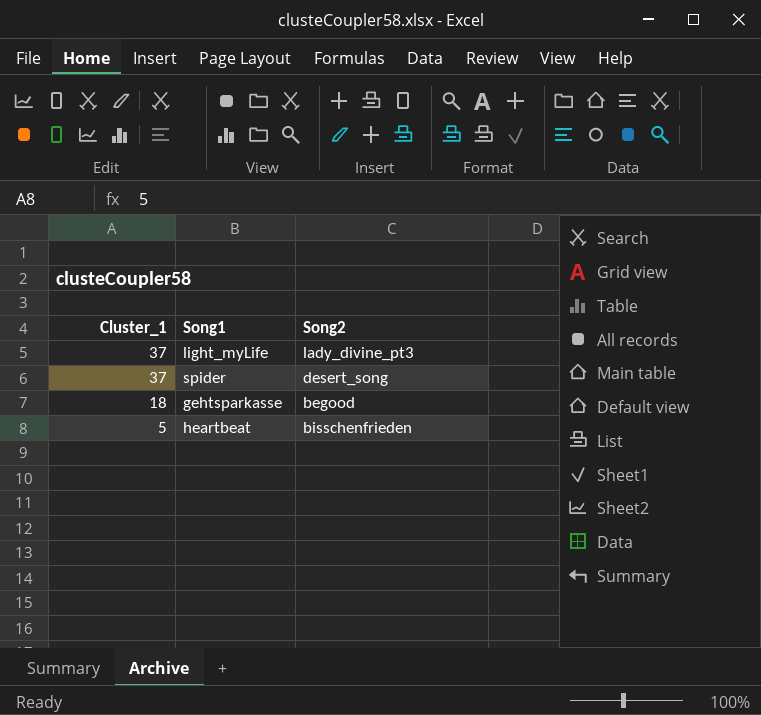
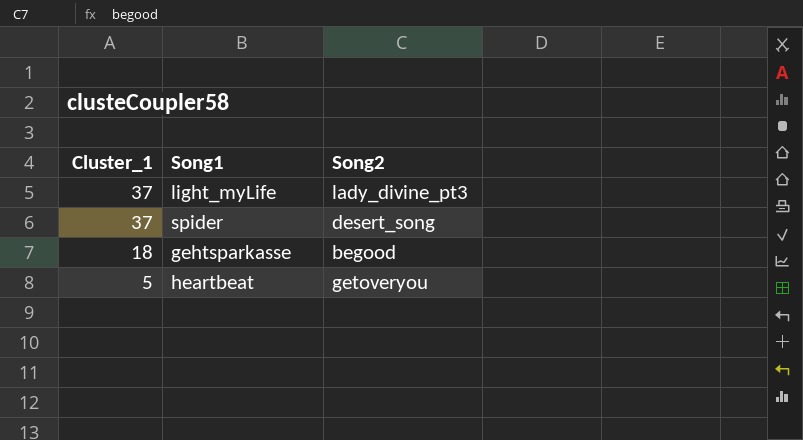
heartbeat | Song2: bisschenfrieden -> getoveryou

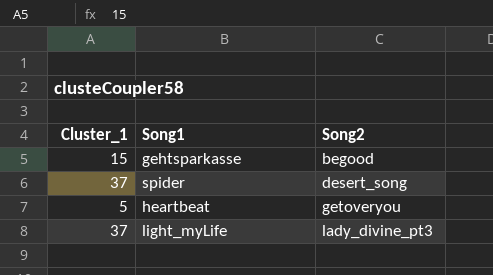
row order: Cluster_1 descending -> Song2 ascending
gehtsparkasse | Cluster_1: 18 -> 15

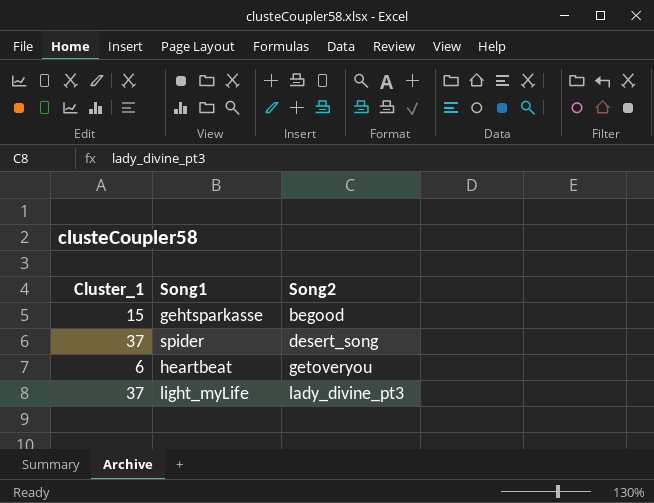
heartbeat | Cluster_1: 5 -> 6

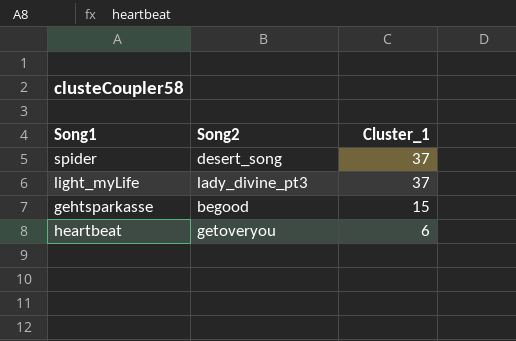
row order: Song2 ascending -> Cluster_1 descending
column Cluster_1 | position: 1 -> 3

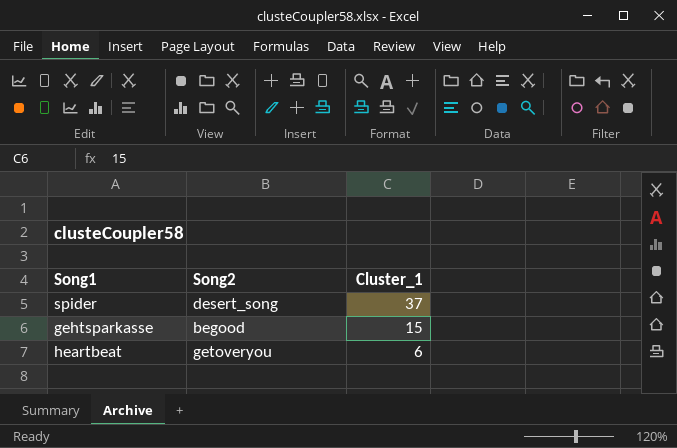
row light_myLife: lady_divine_pt3 | 37 -> none

